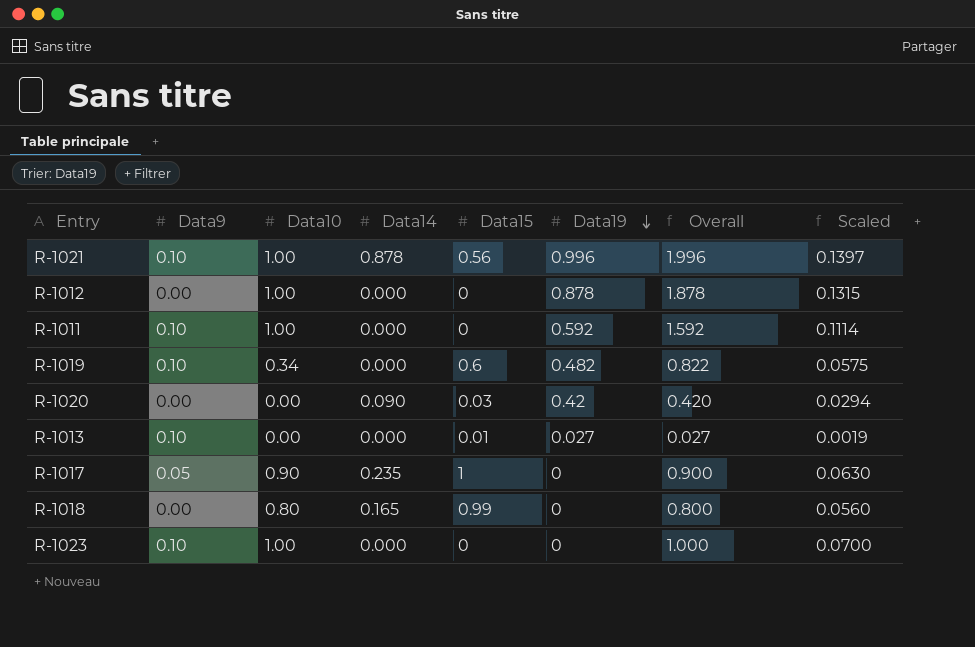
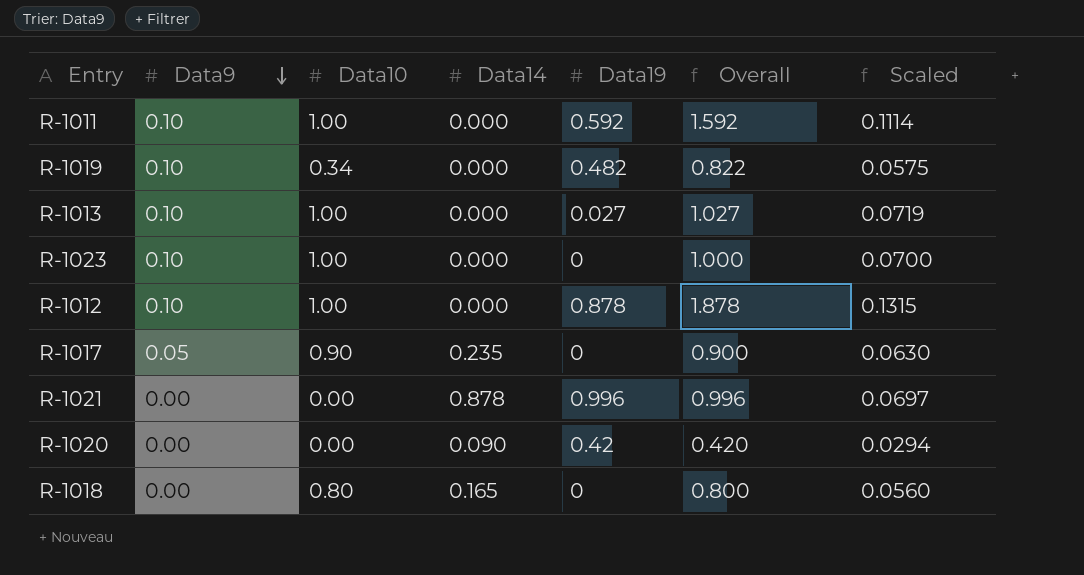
row order: Data19 descending -> Data9 descending
column Data15 | position: 5 -> none
R-1013 | Data10: 0.00 -> 1.00
R-1013 | Overall: 0.027 -> 1.027
R-1013 | Scaled: 0.0019 -> 0.0719
R-1012 | Data9: 0.00 -> 0.10
R-1021 | Data9: 0.10 -> 0.00
R-1021 | Data10: 1.00 -> 0.00
R-1021 | Overall: 1.996 -> 0.996
R-1021 | Scaled: 0.1397 -> 0.0697

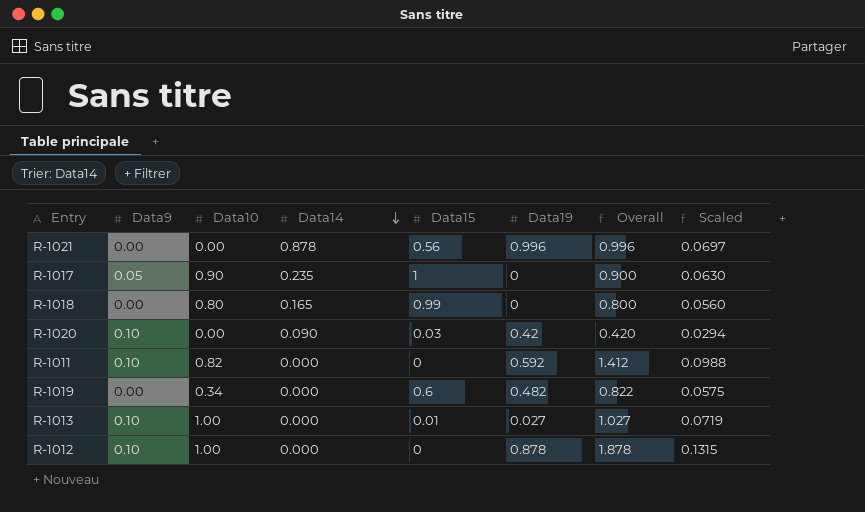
row order: Data9 descending -> Data14 descending
column Data15 | position: none -> 5
row R-1023: 0.10 | 1.00 | 0.000 | 0 | 1.000 | 0.0700 -> none
R-1020 | Data9: 0.00 -> 0.10
R-1011 | Data10: 1.00 -> 0.82
R-1011 | Overall: 1.592 -> 1.412
R-1011 | Scaled: 0.1114 -> 0.0988
R-1019 | Data9: 0.10 -> 0.00

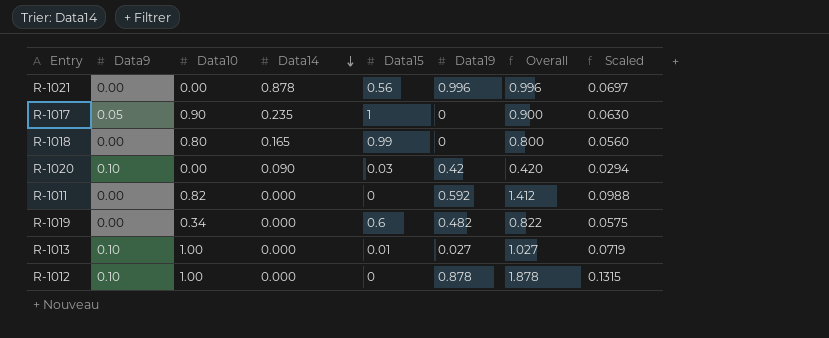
R-1011 | Data9: 0.10 -> 0.00

